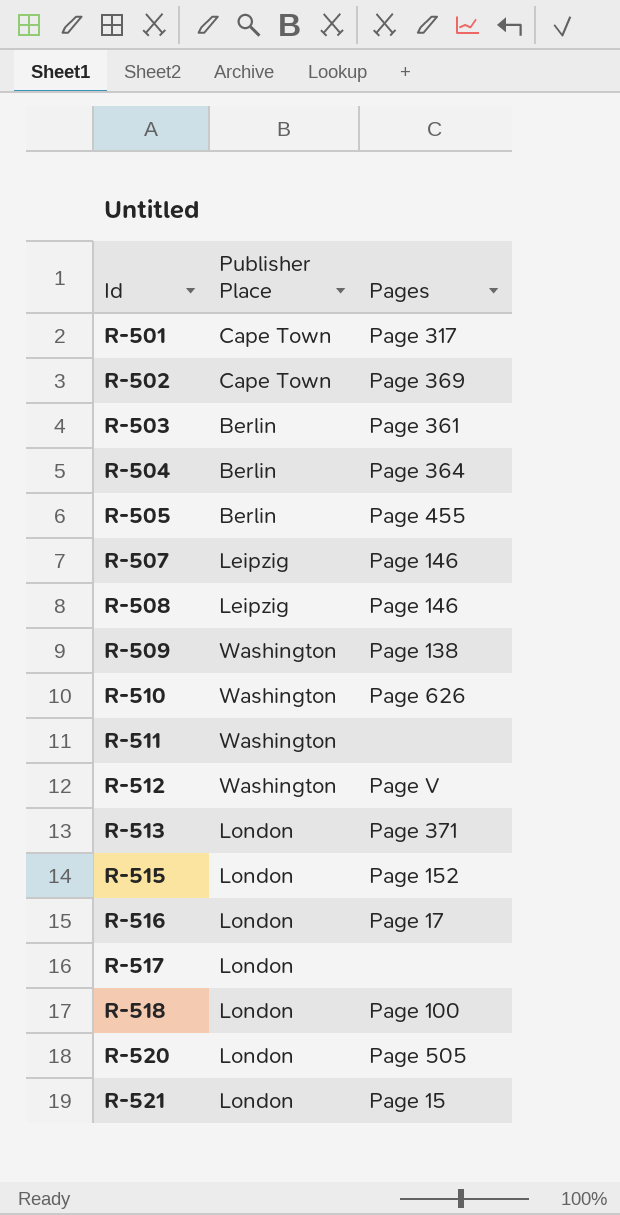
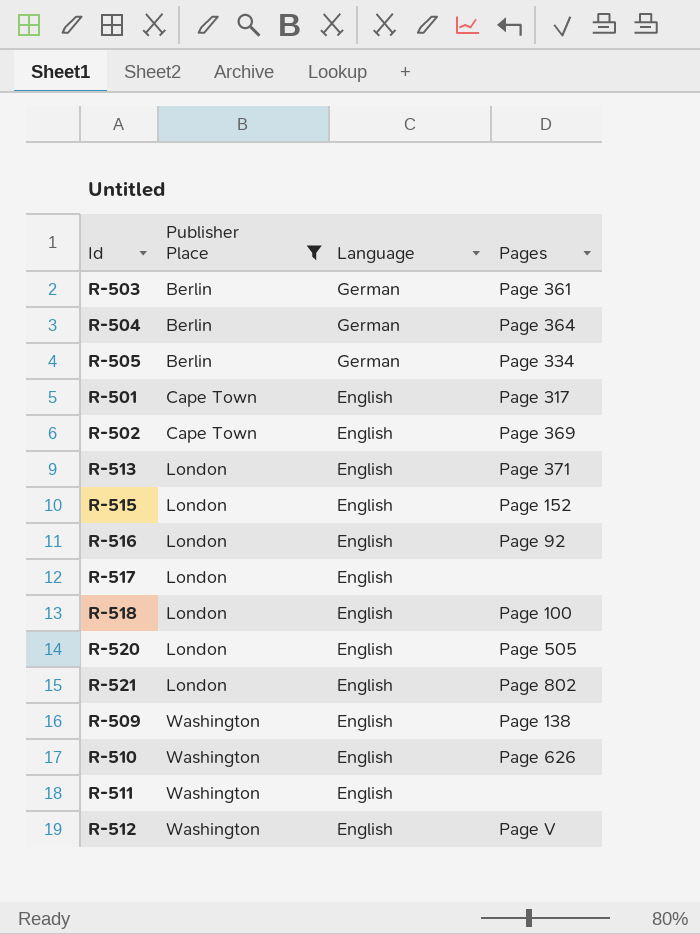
filter: none -> Publisher Place != Leipzig
row order: Id ascending -> Publisher Place ascending
column Language | position: none -> 3
R-505 | Pages: Page 455 -> Page 334
R-516 | Pages: Page 17 -> Page 92
R-521 | Pages: Page 15 -> Page 802

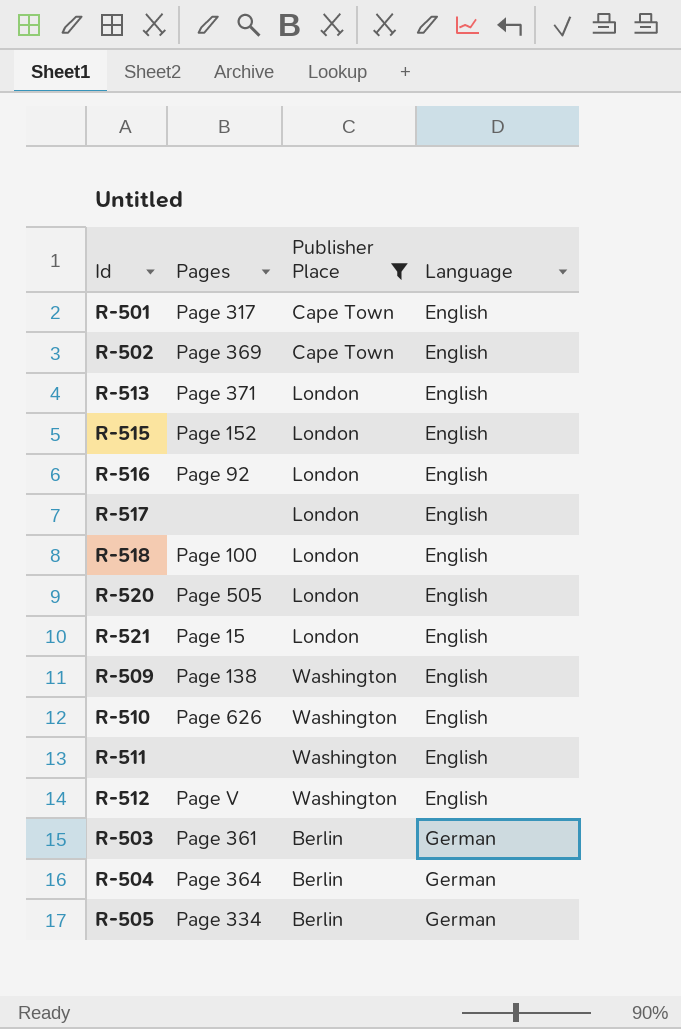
row order: Publisher Place ascending -> Language ascending
column Pages | position: 4 -> 2
R-521 | Pages: Page 802 -> Page 15

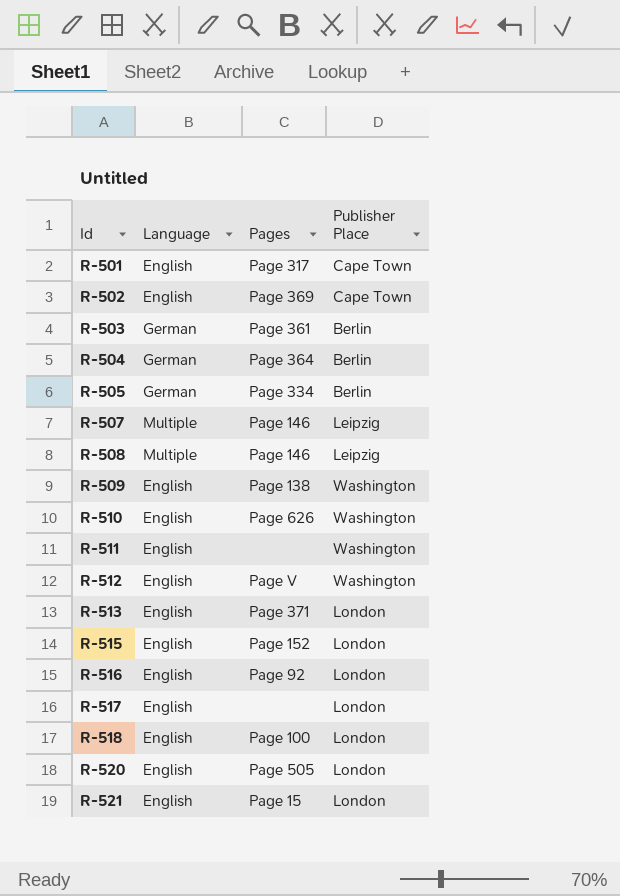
filter: Publisher Place != Leipzig -> none
row order: Language ascending -> Id ascending
column Language | position: 4 -> 2

